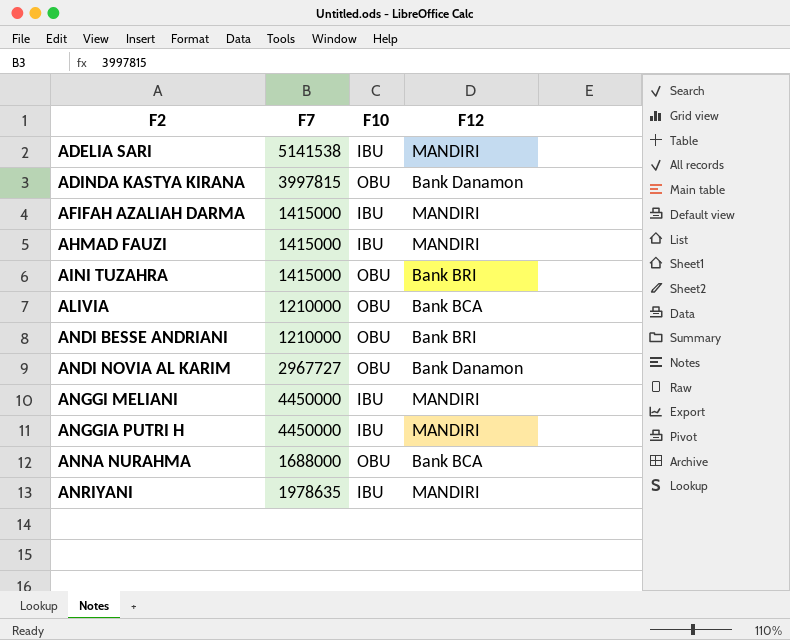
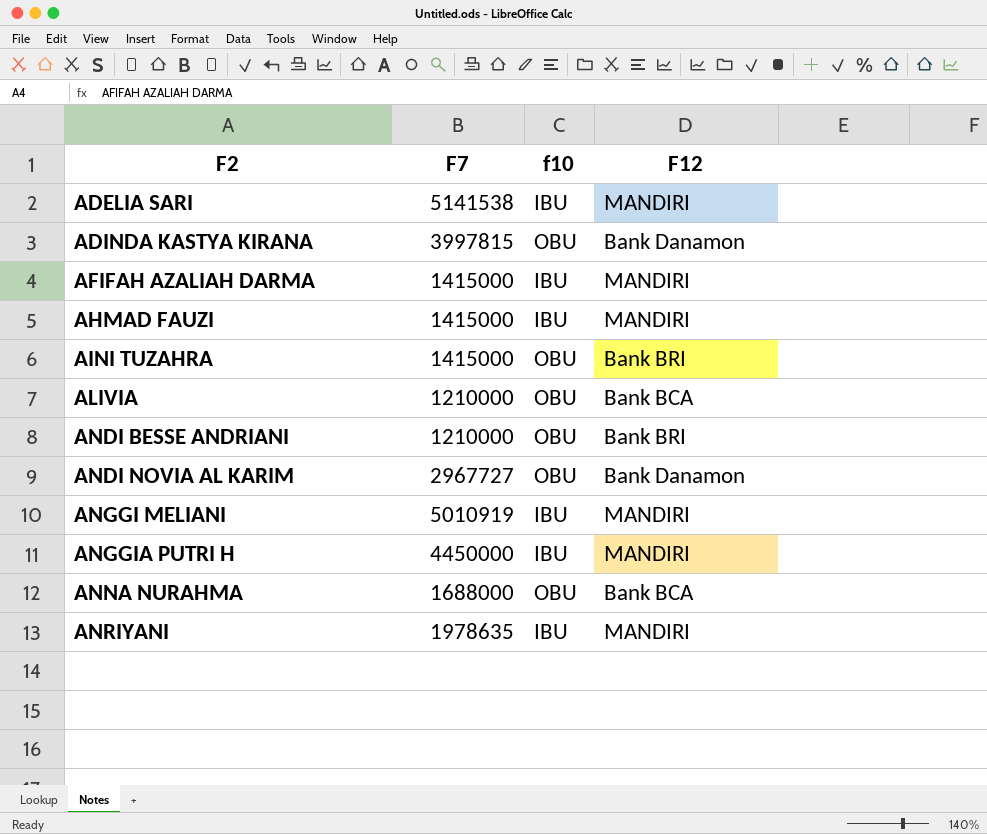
column name: F10 -> f10
ANGGI MELIANI | F7: 4450000 -> 5010919

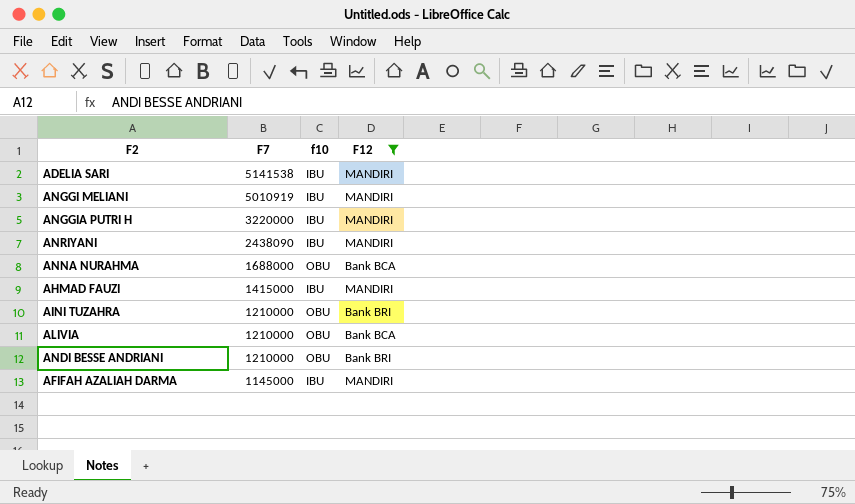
filter: none -> F12 != Bank Danamon
row order: F2 ascending -> F7 descending
ANGGIA PUTRI H | F7: 4450000 -> 3220000
ANRIYANI | F7: 1978635 -> 2438090
AINI TUZAHRA | F7: 1415000 -> 1210000
AFIFAH AZALIAH DARMA | F7: 1415000 -> 1145000

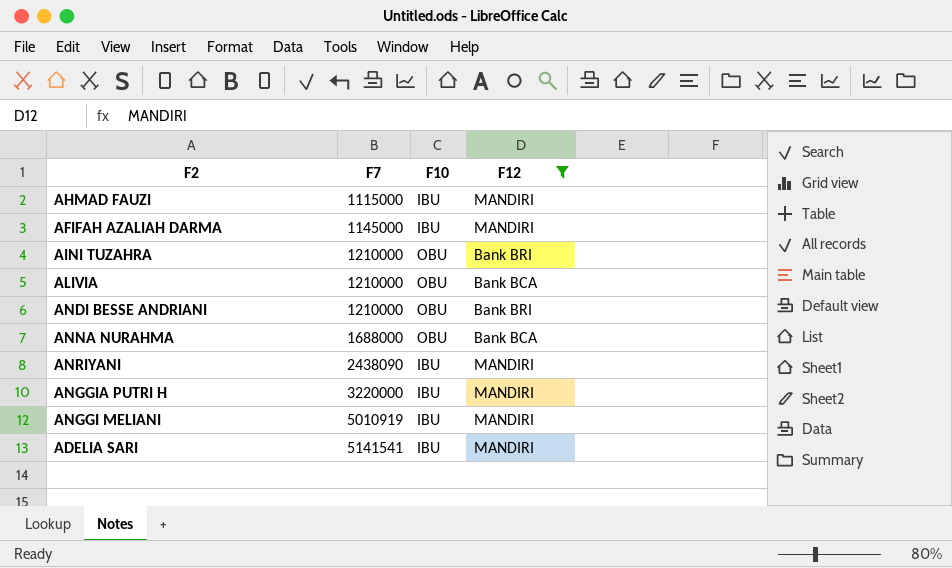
row order: F7 descending -> F7 ascending
column name: f10 -> F10
AHMAD FAUZI | F7: 1415000 -> 1115000
ADELIA SARI | F7: 5141538 -> 5141541

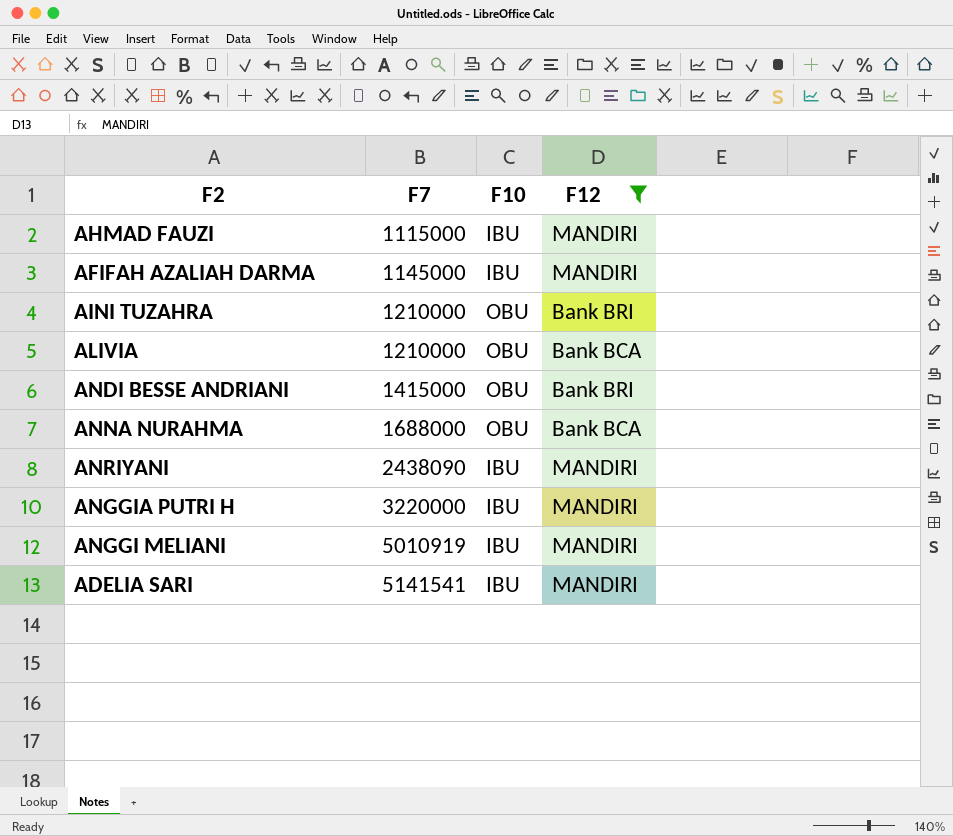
ANDI BESSE ANDRIANI | F7: 1210000 -> 1415000

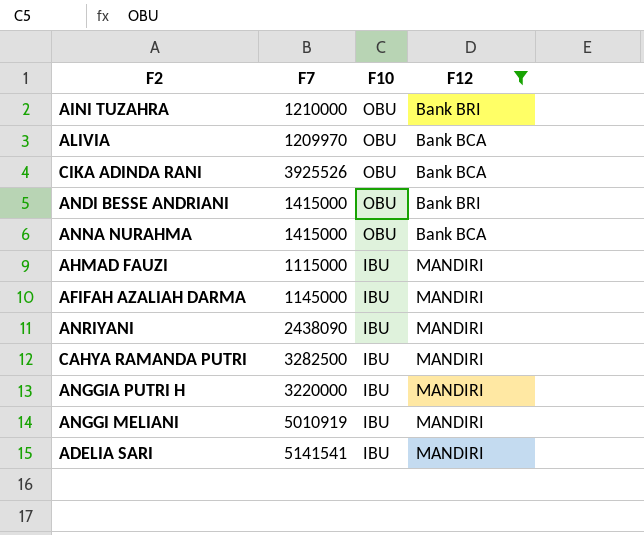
row order: F7 ascending -> F10 descending
ALIVIA | F7: 1210000 -> 1209970
row CIKA ADINDA RANI: none -> 3925526 | OBU | Bank BCA
ANNA NURAHMA | F7: 1688000 -> 1415000
row CAHYA RAMANDA PUTRI: none -> 3282500 | IBU | MANDIRI

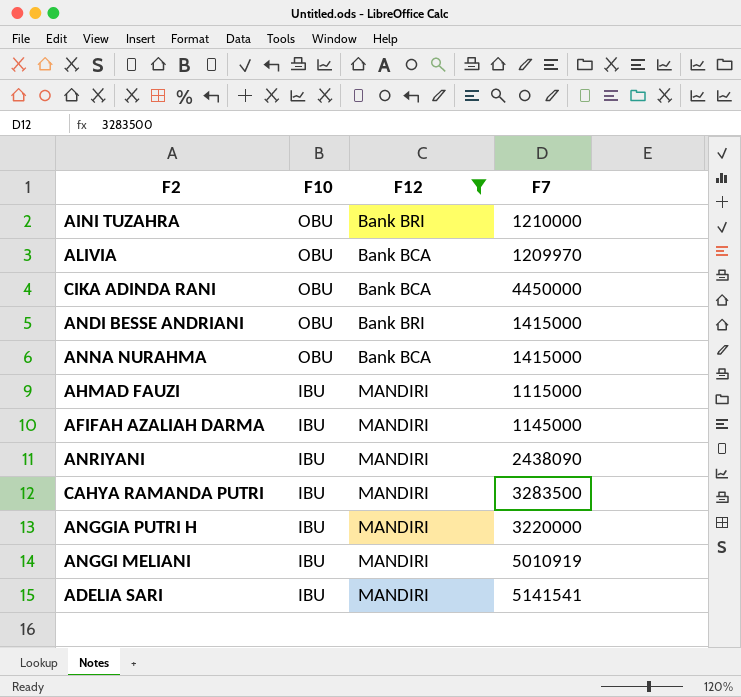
column F7 | position: 2 -> 4
CIKA ADINDA RANI | F7: 3925526 -> 4450000
CAHYA RAMANDA PUTRI | F7: 3282500 -> 3283500

